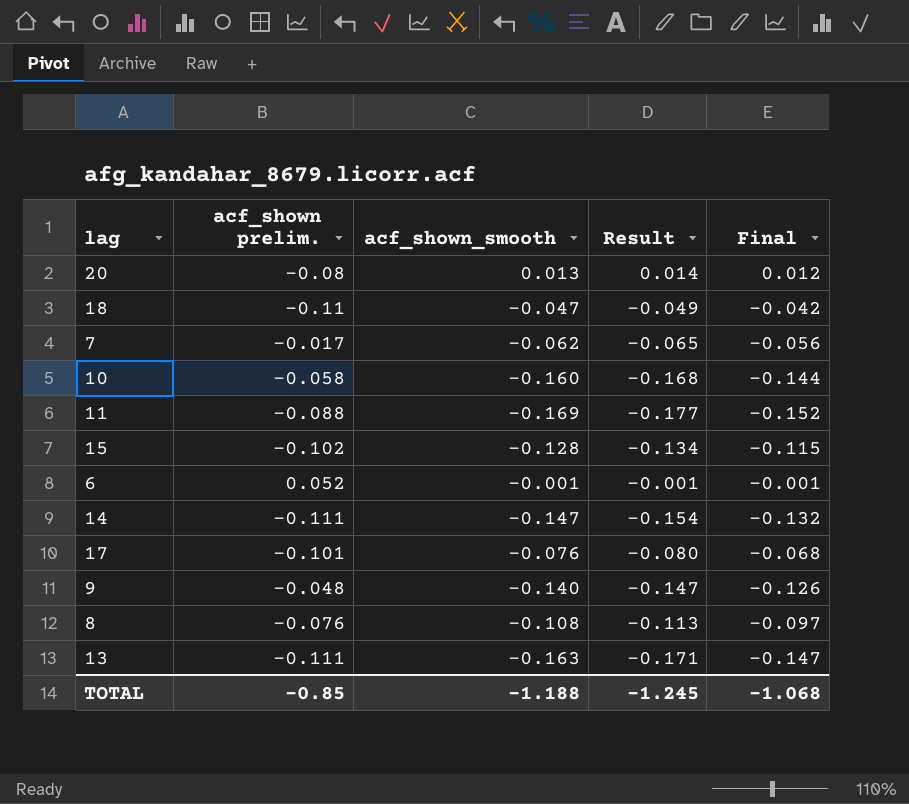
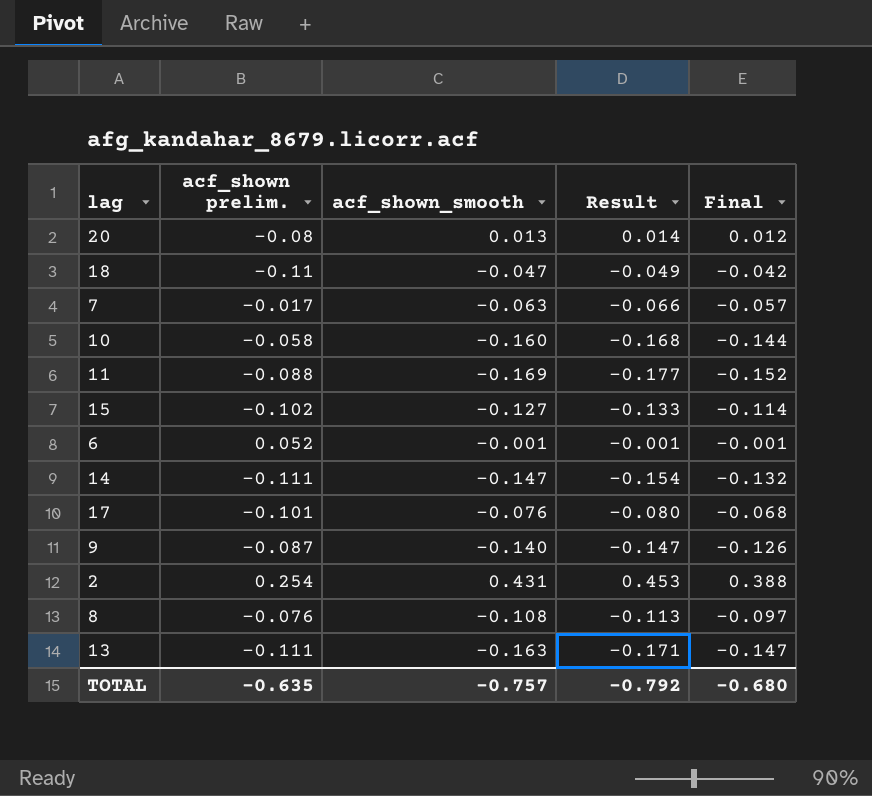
7 | acf_shown_smooth: -0.062 -> -0.063
7 | Result: -0.065 -> -0.066
7 | Final: -0.056 -> -0.057
15 | acf_shown_smooth: -0.128 -> -0.127
15 | Result: -0.134 -> -0.133
15 | Final: -0.115 -> -0.114
9 | acf_shown prelim.: -0.048 -> -0.087
row 2: none -> 0.254 | 0.431 | 0.453 | 0.388
TOTAL | acf_shown prelim.: -0.85 -> -0.635
TOTAL | acf_shown_smooth: -1.188 -> -0.757
TOTAL | Result: -1.245 -> -0.792
TOTAL | Final: -1.068 -> -0.680

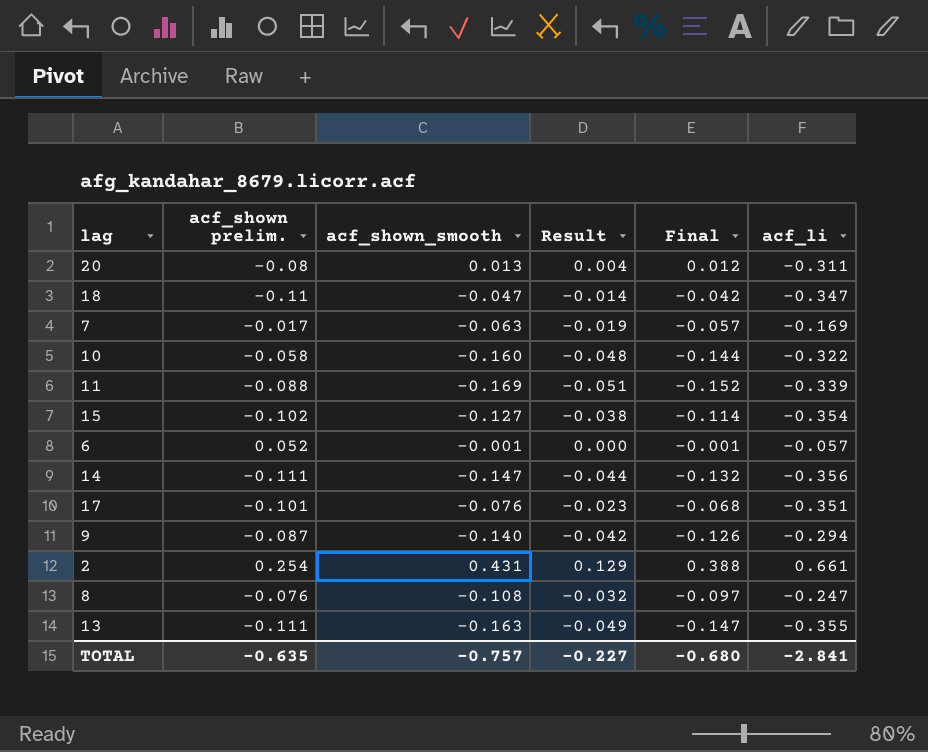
column Result | formula: [acf_shown_smooth] * 1.05 -> [acf_shown_smooth] * 0.3
column acf_li | position: none -> 6
TOTAL | Result: -0.792 -> -0.227

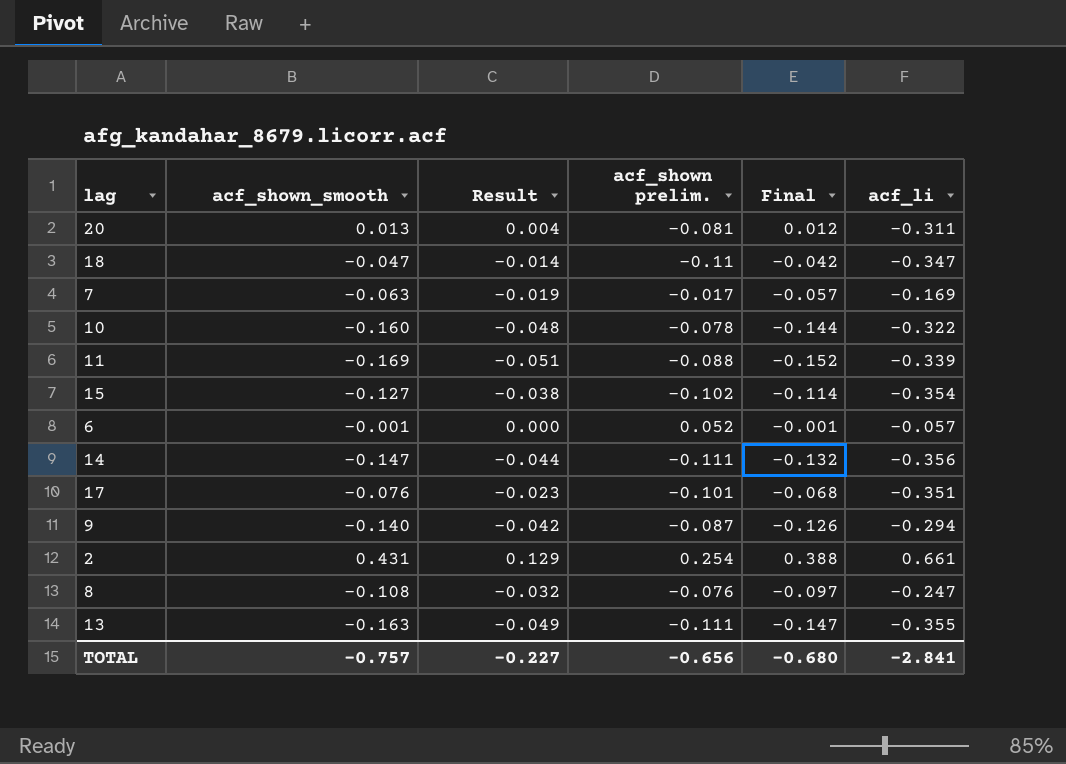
column acf_shown prelim. | position: 2 -> 4
20 | acf_shown prelim.: -0.08 -> -0.081
10 | acf_shown prelim.: -0.058 -> -0.078
TOTAL | acf_shown prelim.: -0.635 -> -0.656

